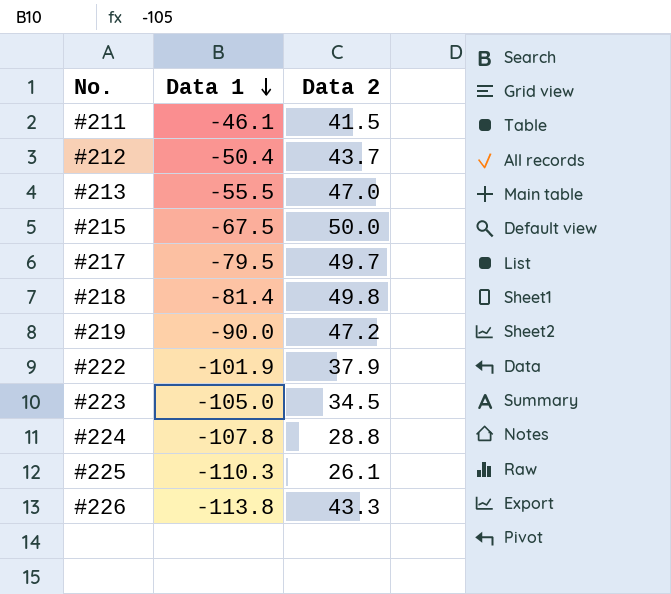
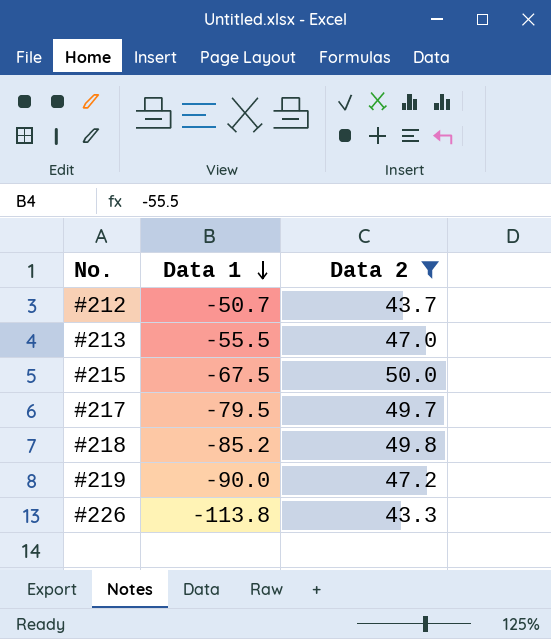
filter: none -> Data 2 >= 43.3
#212 | Data 1: -50.4 -> -50.7
#218 | Data 1: -81.4 -> -85.2

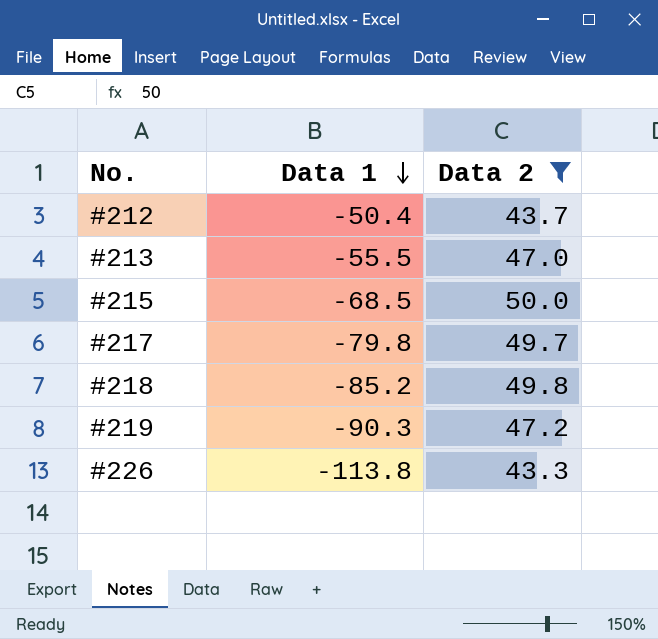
#212 | Data 1: -50.7 -> -50.4
#215 | Data 1: -67.5 -> -68.5
#217 | Data 1: -79.5 -> -79.8
#219 | Data 1: -90.0 -> -90.3

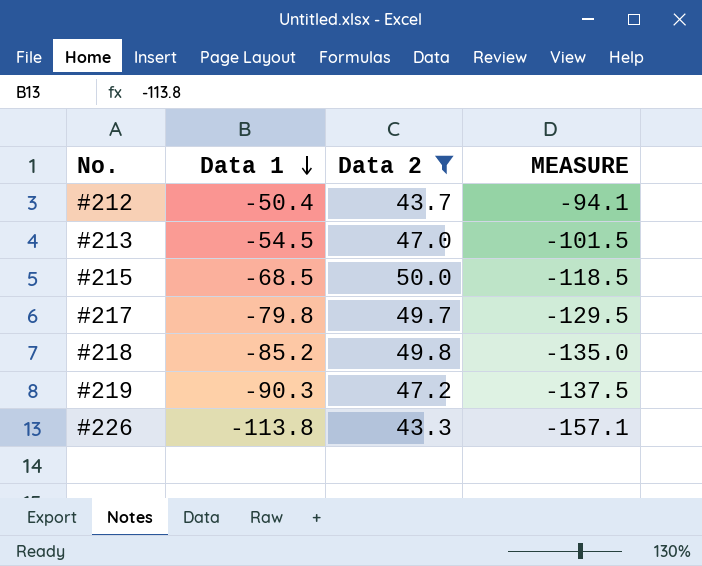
column MEASURE | formula: none -> [Data 1] - [Data 2]
#213 | Data 1: -55.5 -> -54.5

